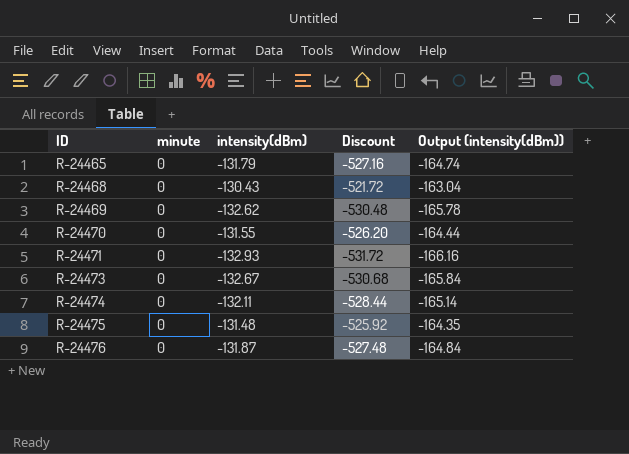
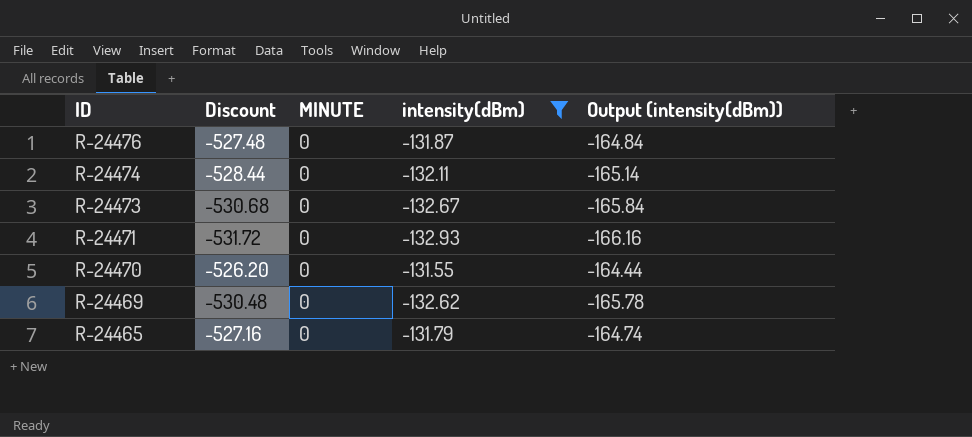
filter: none -> intensity(dBm) <= -131.55
row order: ID ascending -> ID descending
column Discount | position: 4 -> 2
column name: minute -> MINUTE

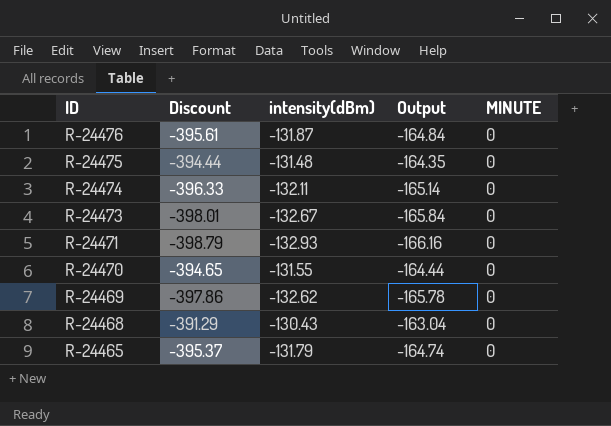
filter: intensity(dBm) <= -131.55 -> none
column Discount | formula: [intensity(dBm)] * 4 -> [intensity(dBm)] * 3
column name: Output (intensity(dBm)) -> Output
column MINUTE | position: 3 -> 5

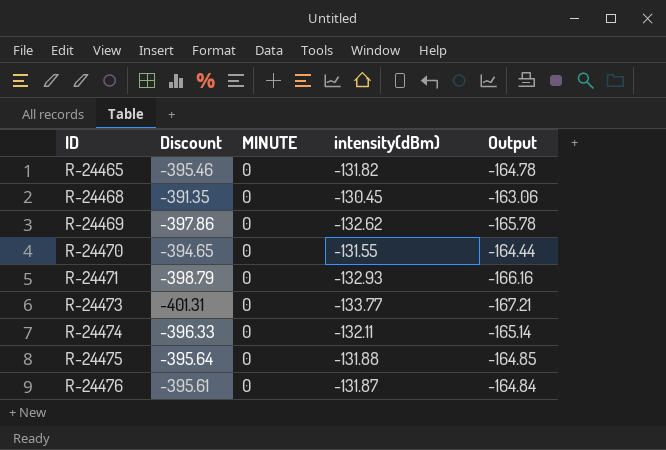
row order: ID descending -> ID ascending
column MINUTE | position: 5 -> 3
R-24465 | Discount: -395.37 -> -395.46
R-24465 | intensity(dBm): -131.79 -> -131.82
R-24465 | Output: -164.74 -> -164.78
R-24468 | Discount: -391.29 -> -391.35
R-24468 | intensity(dBm): -130.43 -> -130.45
R-24468 | Output: -163.04 -> -163.06
R-24473 | Discount: -398.01 -> -401.31
R-24473 | intensity(dBm): -132.67 -> -133.77
R-24473 | Output: -165.84 -> -167.21
R-24475 | Discount: -394.44 -> -395.64
R-24475 | intensity(dBm): -131.48 -> -131.88
R-24475 | Output: -164.35 -> -164.85

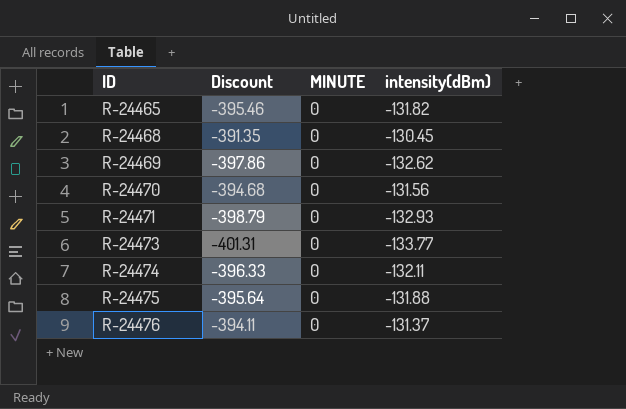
column Output | formula: [intensity(dBm)] * 1.25 -> none
R-24470 | Discount: -394.65 -> -394.68
R-24470 | intensity(dBm): -131.55 -> -131.56
R-24476 | Discount: -395.61 -> -394.11
R-24476 | intensity(dBm): -131.87 -> -131.37

